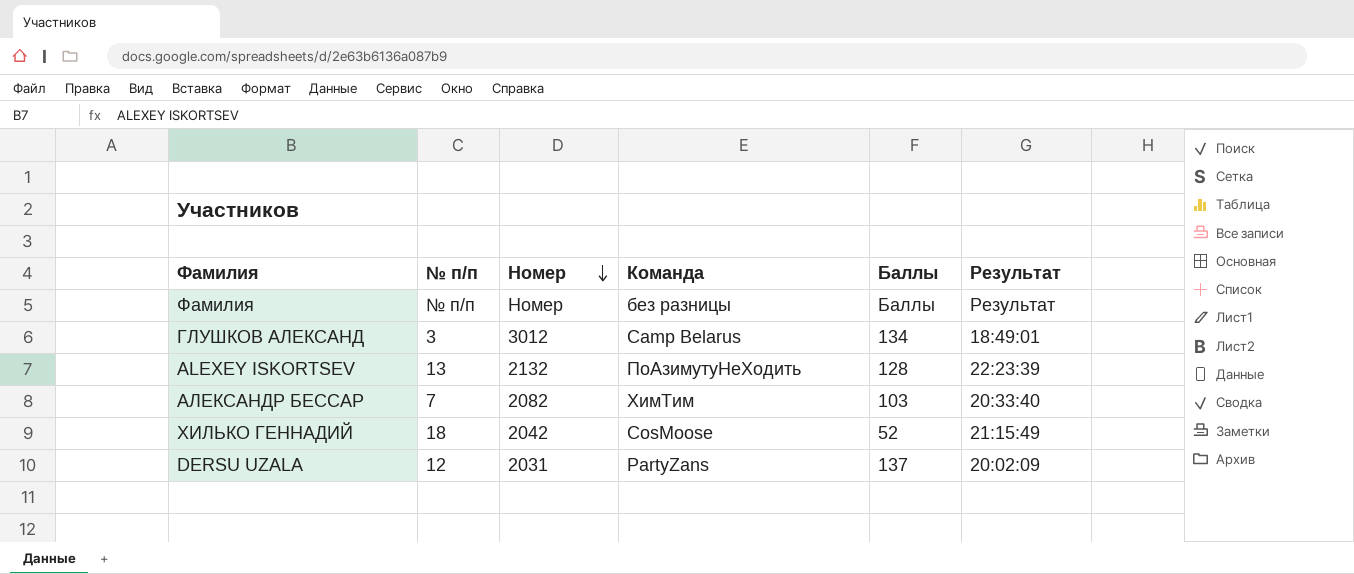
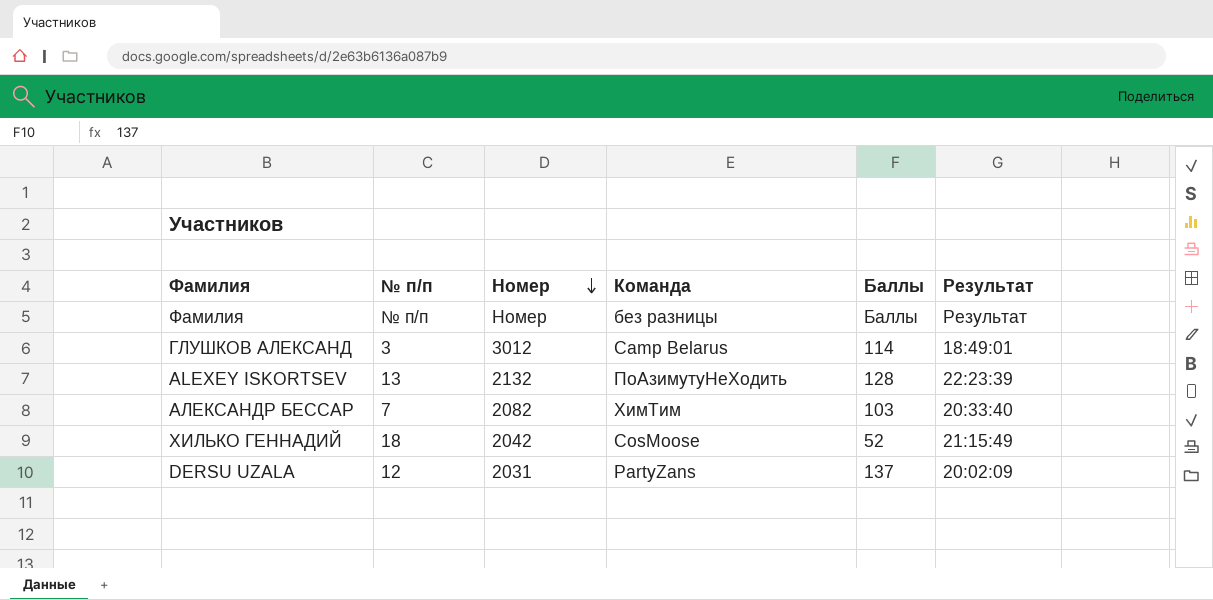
ГЛУШКОВ АЛЕКСАНД | Баллы: 134 -> 114

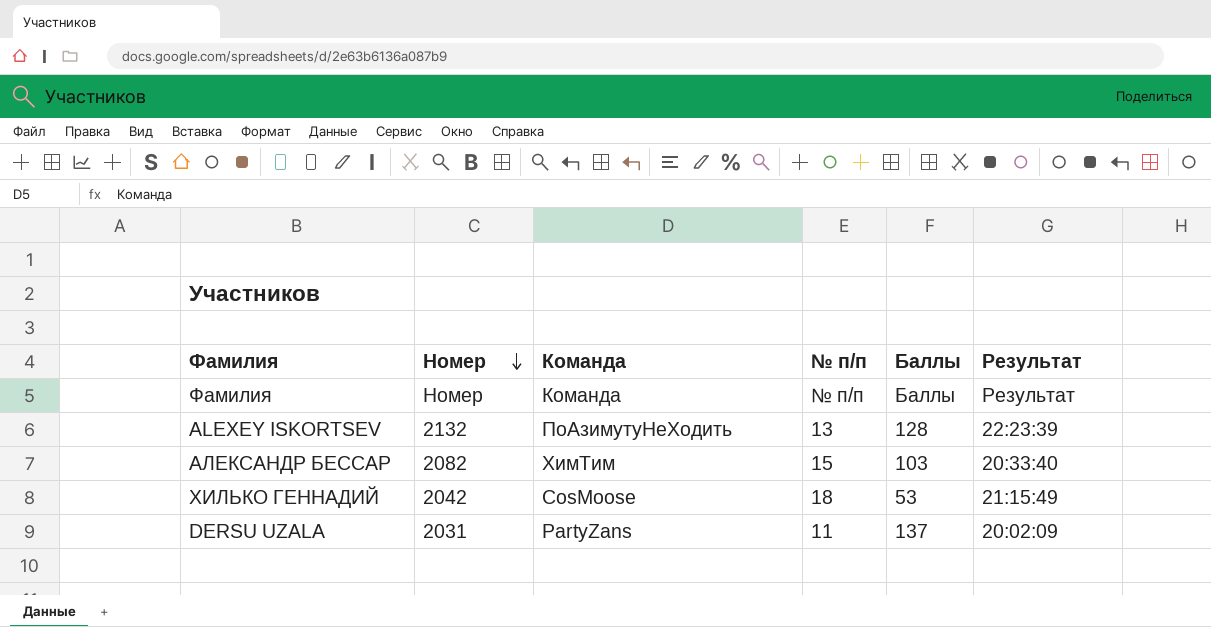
column № п/п | position: 2 -> 4
row ГЛУШКОВ АЛЕКСАНД: 3 | 3012 | Camp Belarus | 114 | 18:49:01 -> none
Фамилия | Команда: без разницы -> Команда
АЛЕКСАНДР БЕССАР | № п/п: 7 -> 15
ХИЛЬКО ГЕННАДИЙ | Баллы: 52 -> 53
DERSU UZALA | № п/п: 12 -> 11

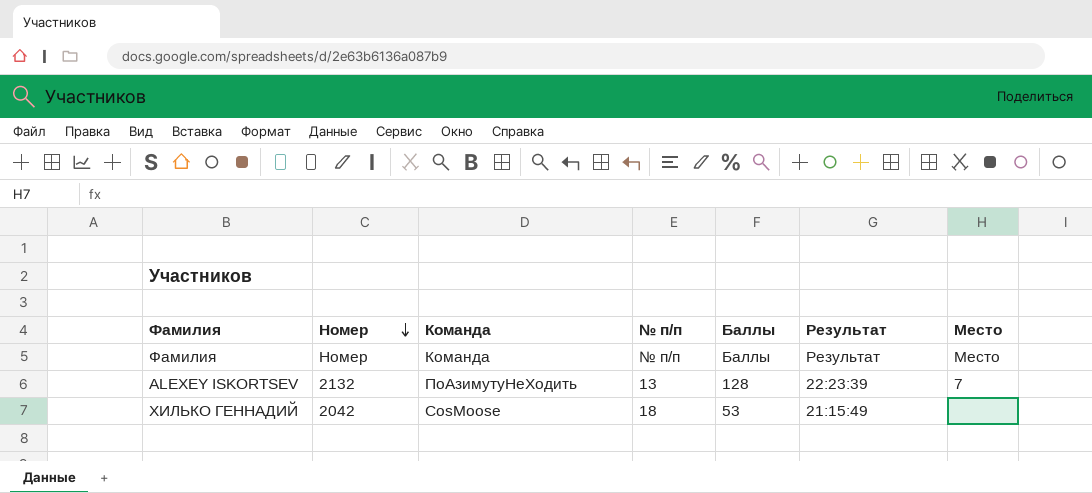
column Место | position: none -> 7
row АЛЕКСАНДР БЕССАР: 2082 | ХимТим | 15 | 103 | 20:33:40 -> none
row DERSU UZALA: 2031 | PartyZans | 11 | 137 | 20:02:09 -> none

